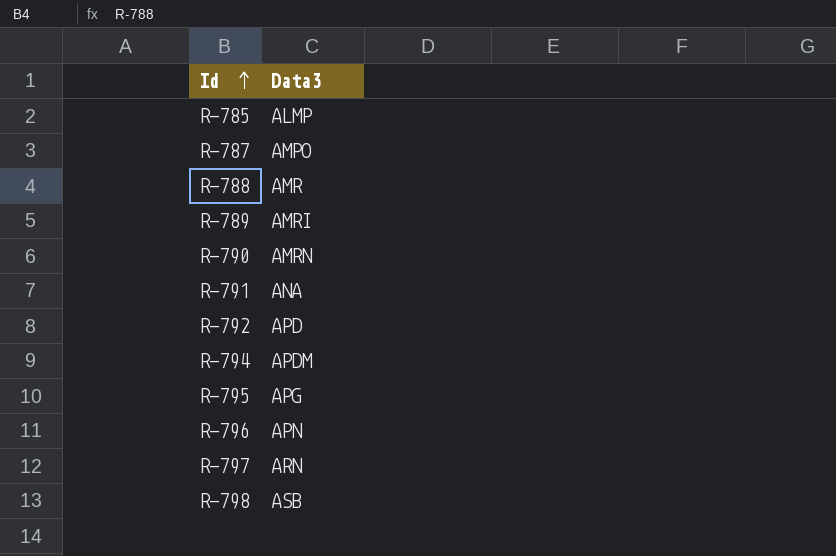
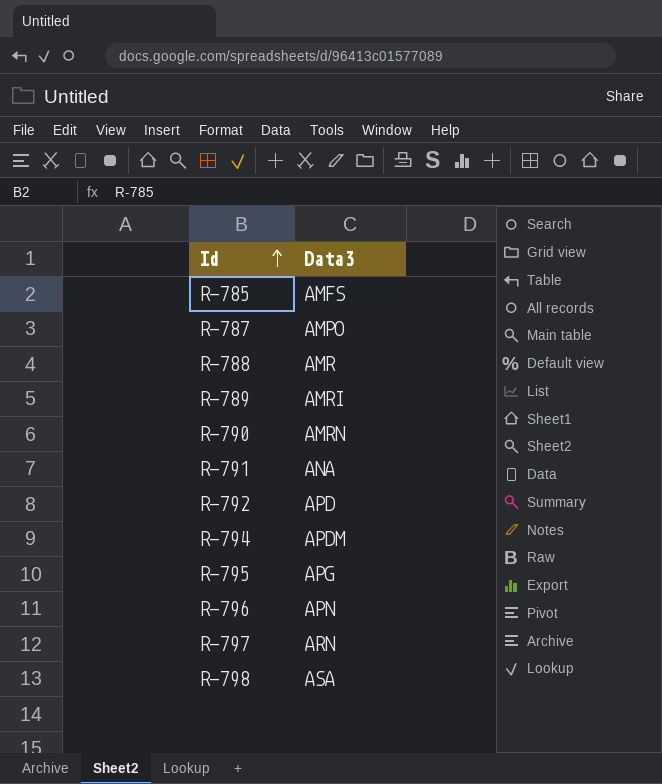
R-785 | Data3: ALMP -> AMFS
R-798 | Data3: ASB -> ASA

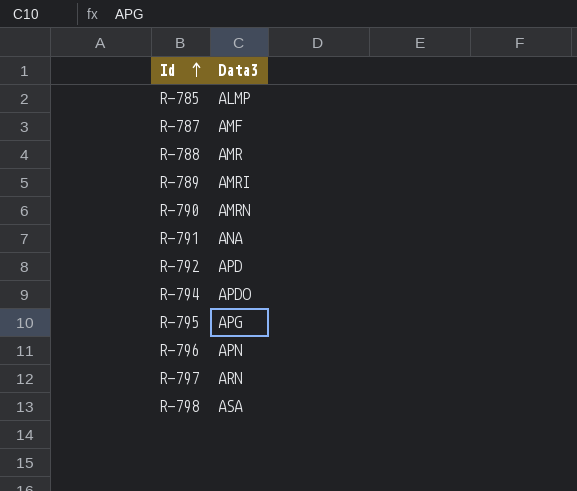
R-785 | Data3: AMFS -> ALMP
R-787 | Data3: AMPO -> AMF
R-794 | Data3: APDM -> APDO

